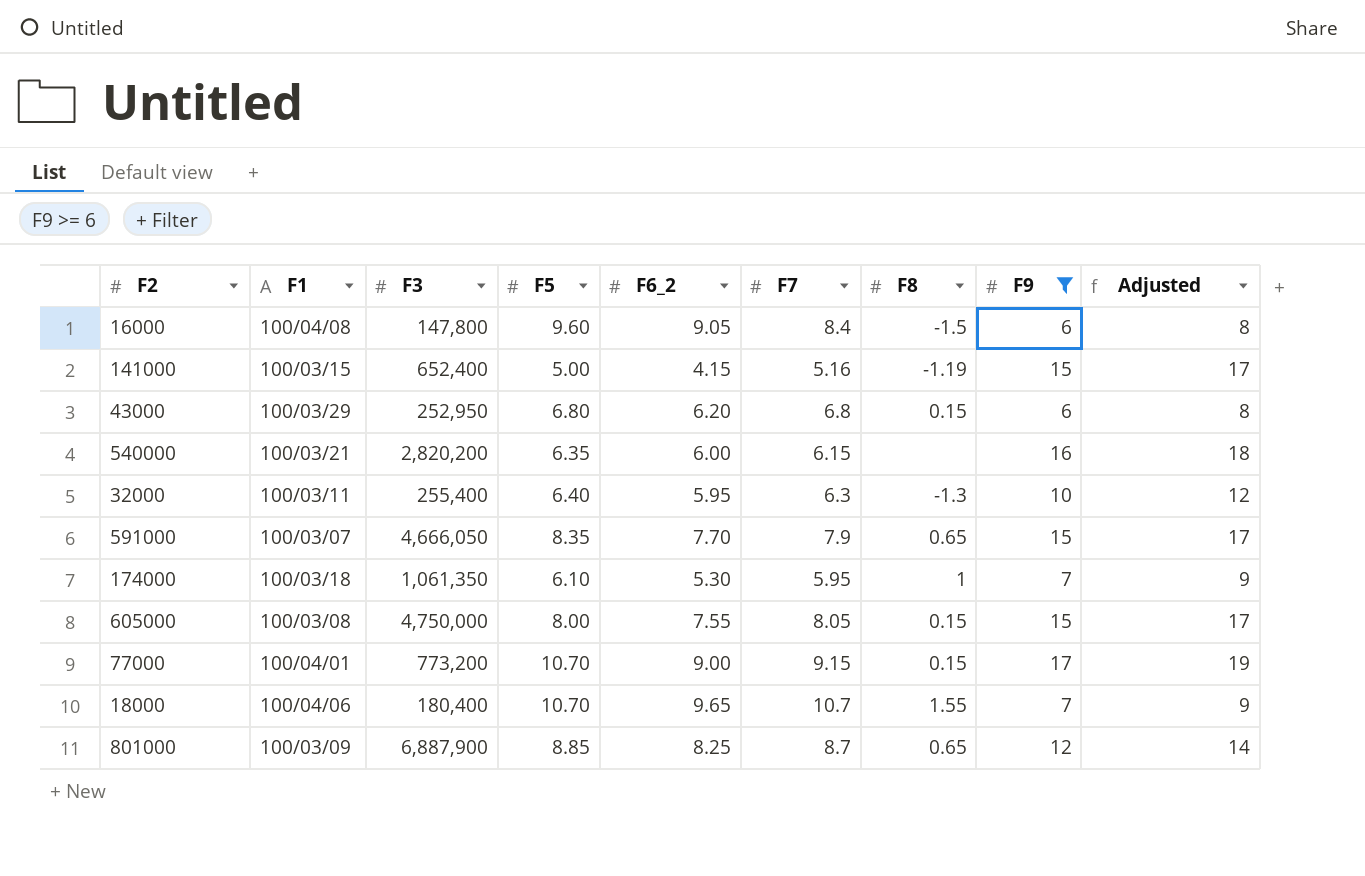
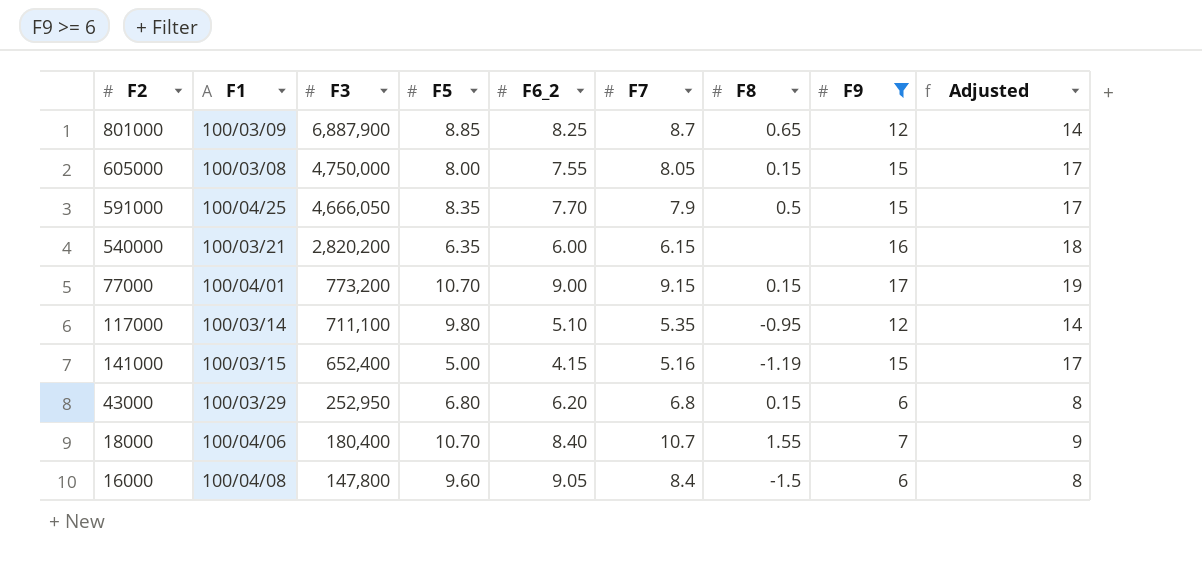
row order: none -> F3 descending
row 32000: 100/03/11 | 255,400 | 6.40 | 5.95 | 6.3 | -1.3 | 10 | 12 -> none
row 174000: 100/03/18 | 1,061,350 | 6.10 | 5.30 | 5.95 | 1 | 7 | 9 -> none
591000 | F1: 100/03/07 -> 100/04/25
591000 | F8: 0.65 -> 0.5
row 117000: none -> 100/03/14 | 711,100 | 9.80 | 5.10 | 5.35 | -0.95 | 12 | 14
18000 | F6_2: 9.65 -> 8.40

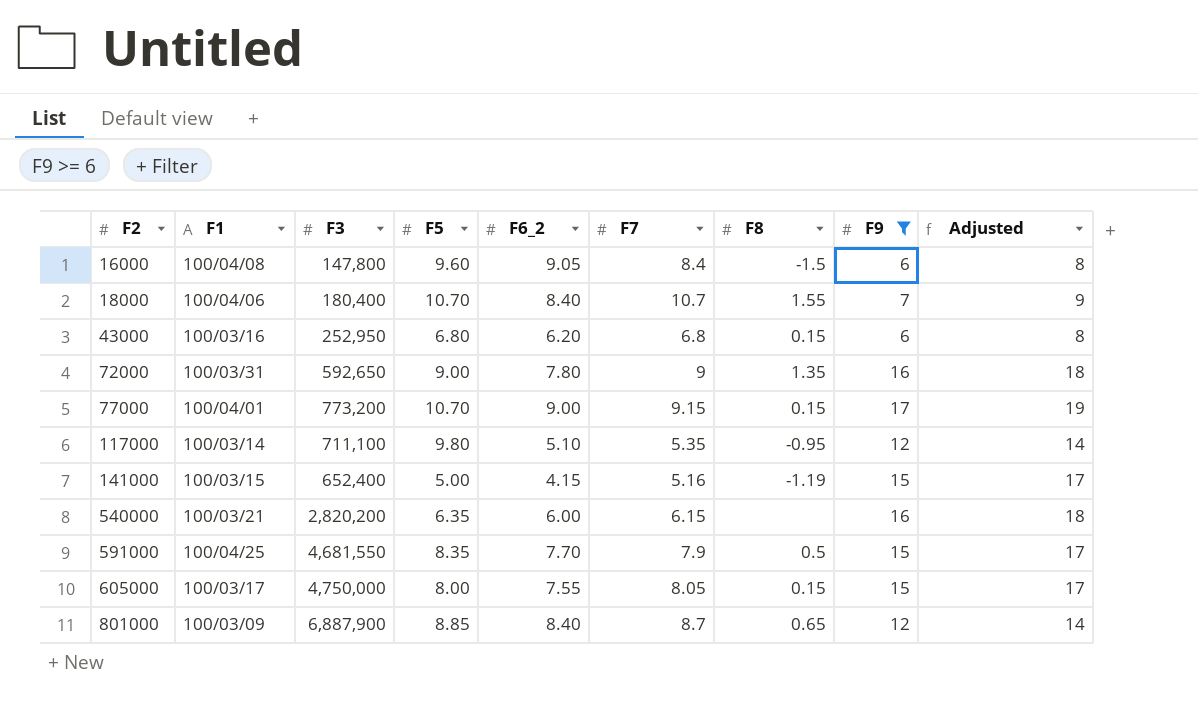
row order: F3 descending -> F2 ascending
43000 | F1: 100/03/29 -> 100/03/16
row 72000: none -> 100/03/31 | 592,650 | 9.00 | 7.80 | 9 | 1.35 | 16 | 18
591000 | F3: 4,666,050 -> 4,681,550
605000 | F1: 100/03/08 -> 100/03/17
801000 | F6_2: 8.25 -> 8.40

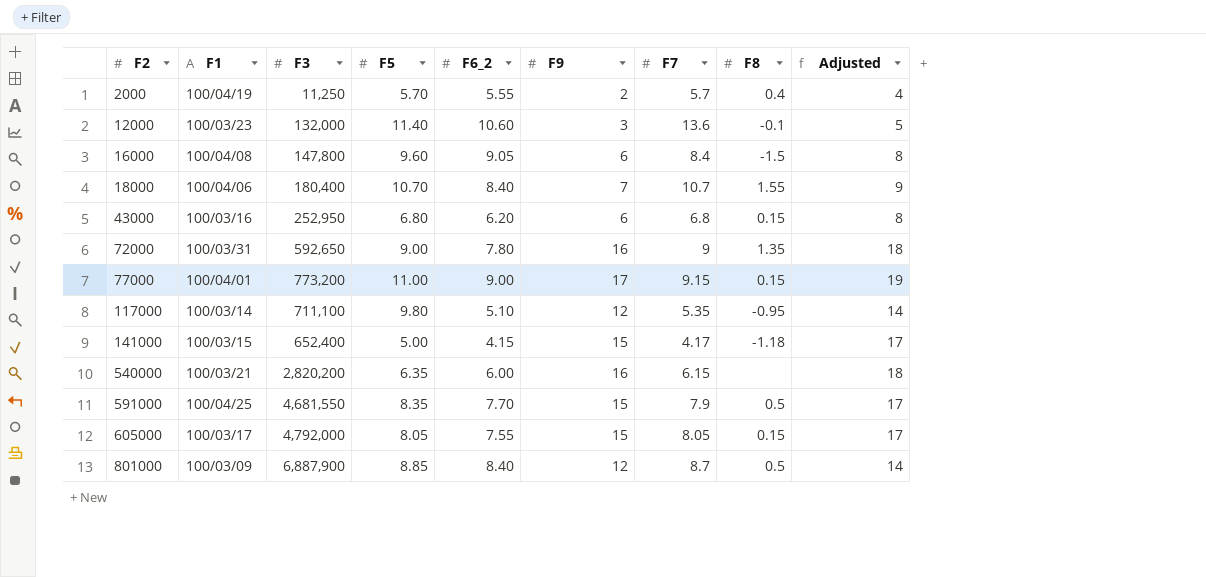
filter: F9 >= 6 -> none
column F9 | position: 8 -> 6
77000 | F5: 10.70 -> 11.00
141000 | F7: 5.16 -> 4.17
141000 | F8: -1.19 -> -1.18
605000 | F3: 4,750,000 -> 4,792,000
605000 | F5: 8.00 -> 8.05
801000 | F8: 0.65 -> 0.5

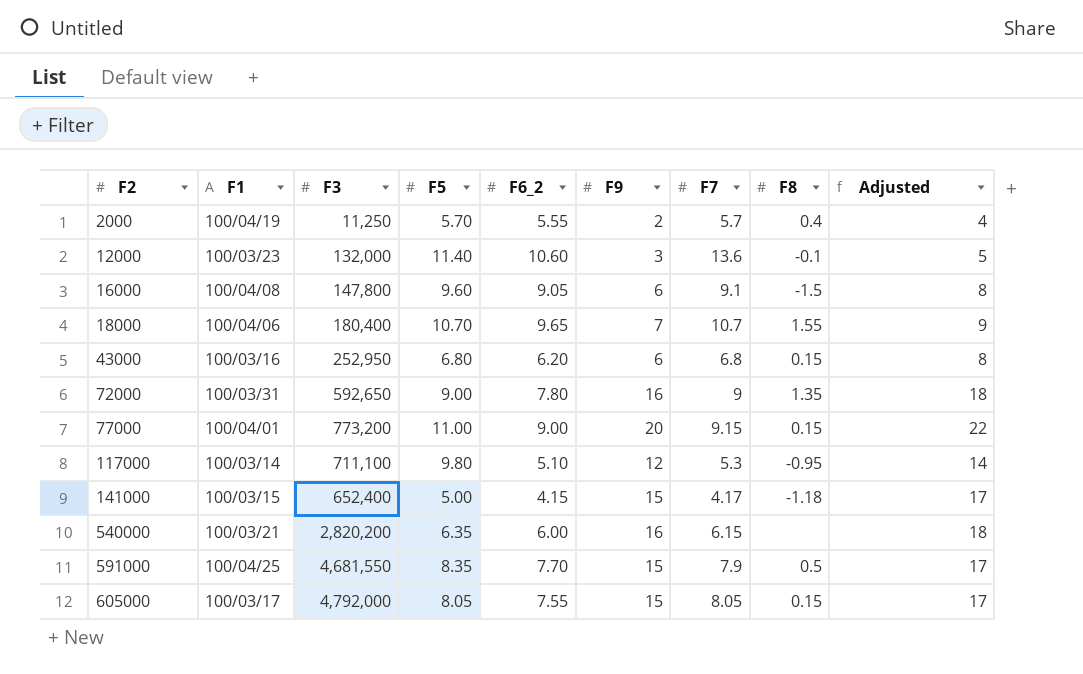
row 801000: 100/03/09 | 6,887,900 | 8.85 | 8.40 | 12 | 8.7 | 0.5 | 14 -> none
16000 | F7: 8.4 -> 9.1
18000 | F6_2: 8.40 -> 9.65
77000 | F9: 17 -> 20
77000 | Adjusted: 19 -> 22
117000 | F7: 5.35 -> 5.3

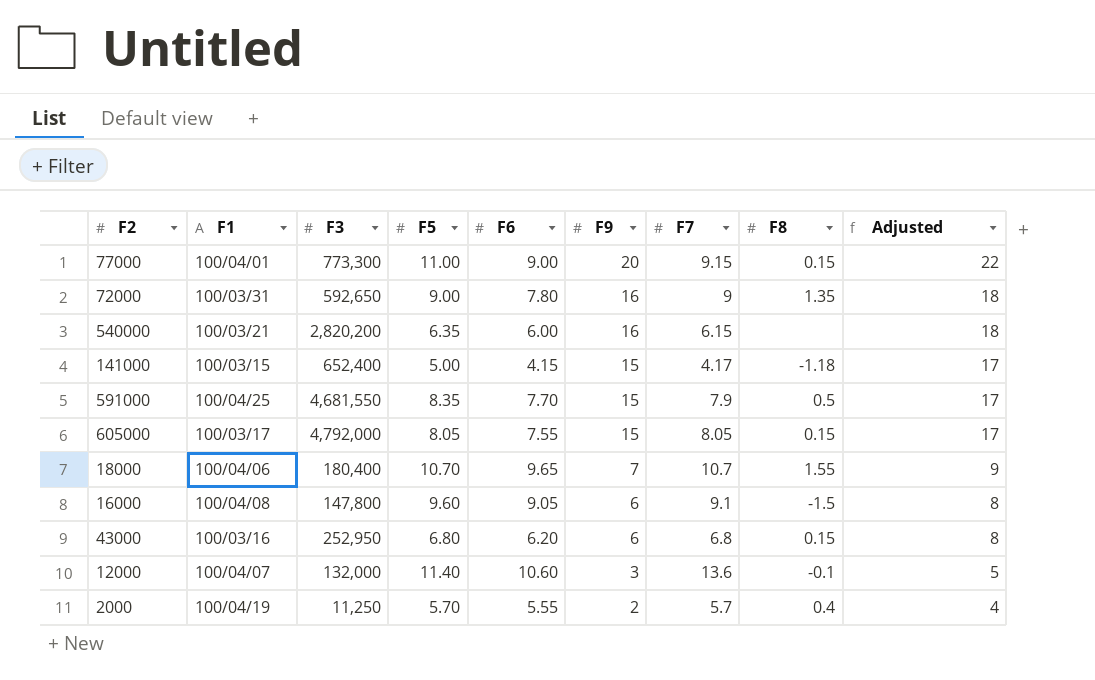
row order: F2 ascending -> F9 descending
column name: F6_2 -> F6
row 117000: 100/03/14 | 711,100 | 9.80 | 5.10 | 12 | 5.3 | -0.95 | 14 -> none
77000 | F3: 773,200 -> 773,300
12000 | F1: 100/03/23 -> 100/04/07

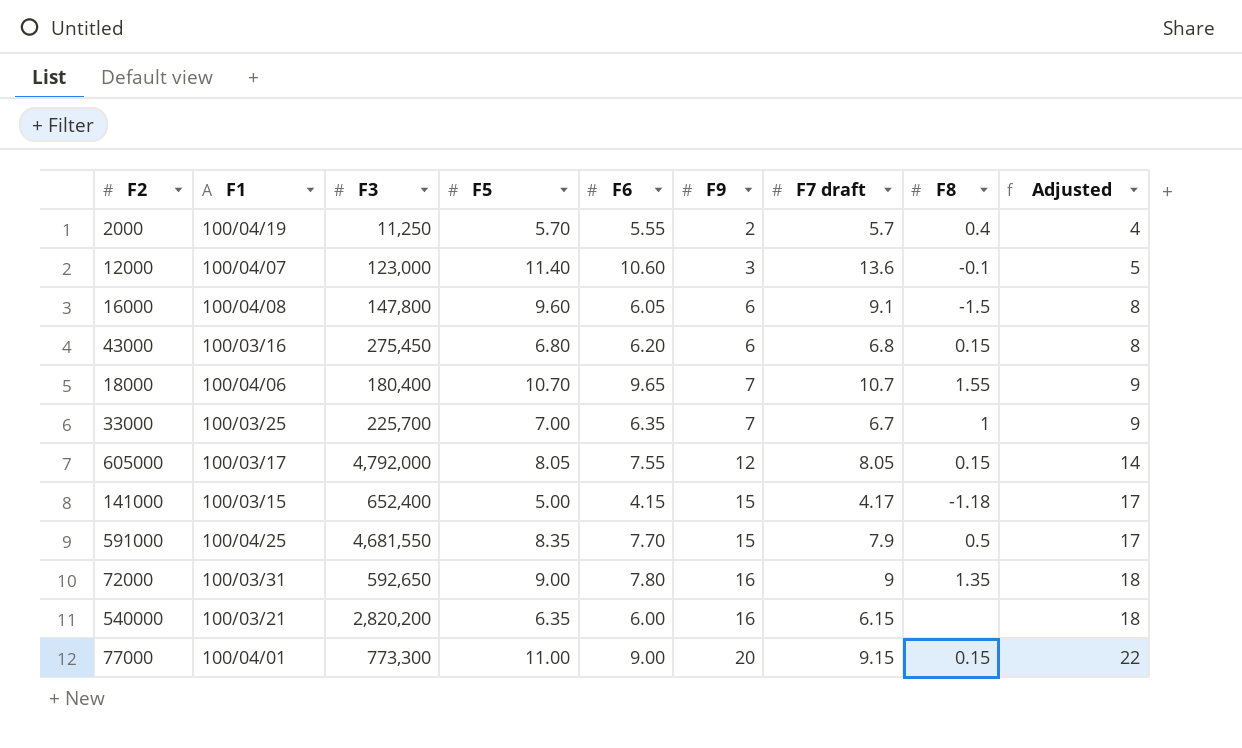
row order: F9 descending -> F9 ascending
column name: F7 -> F7 draft
12000 | F3: 132,000 -> 123,000
16000 | F6: 9.05 -> 6.05
43000 | F3: 252,950 -> 275,450
row 33000: none -> 100/03/25 | 225,700 | 7.00 | 6.35 | 7 | 6.7 | 1 | 9
605000 | F9: 15 -> 12
605000 | Adjusted: 17 -> 14

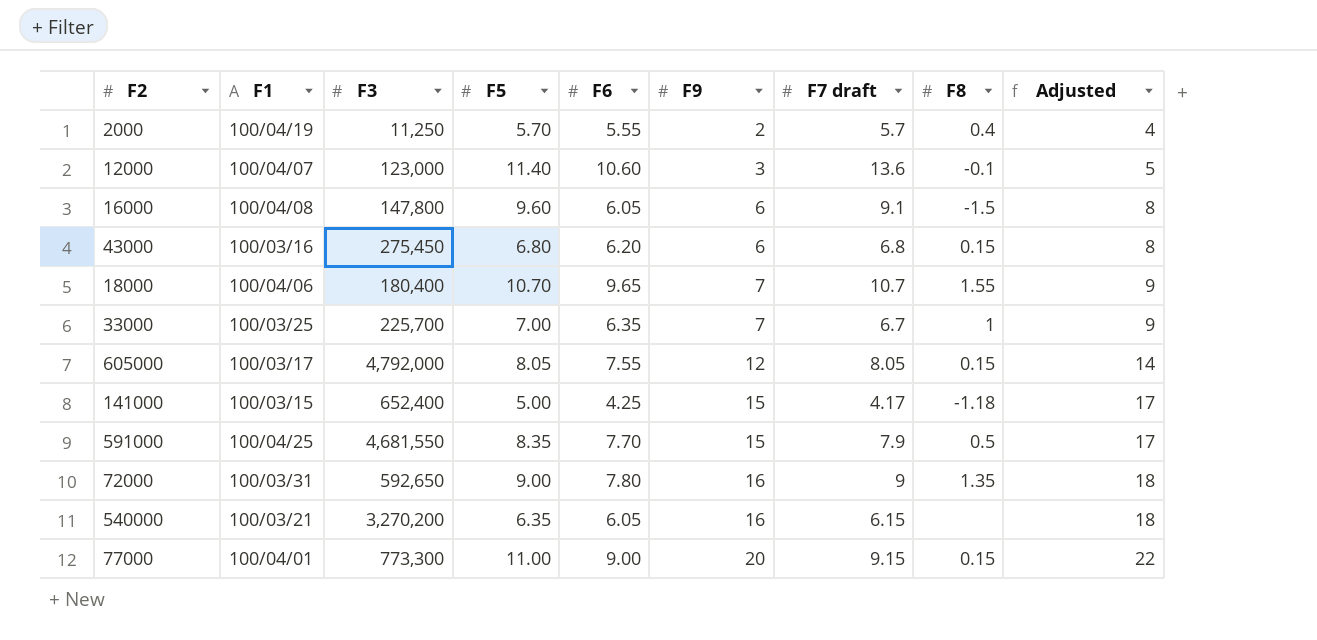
141000 | F6: 4.15 -> 4.25
540000 | F3: 2,820,200 -> 3,270,200
540000 | F6: 6.00 -> 6.05

